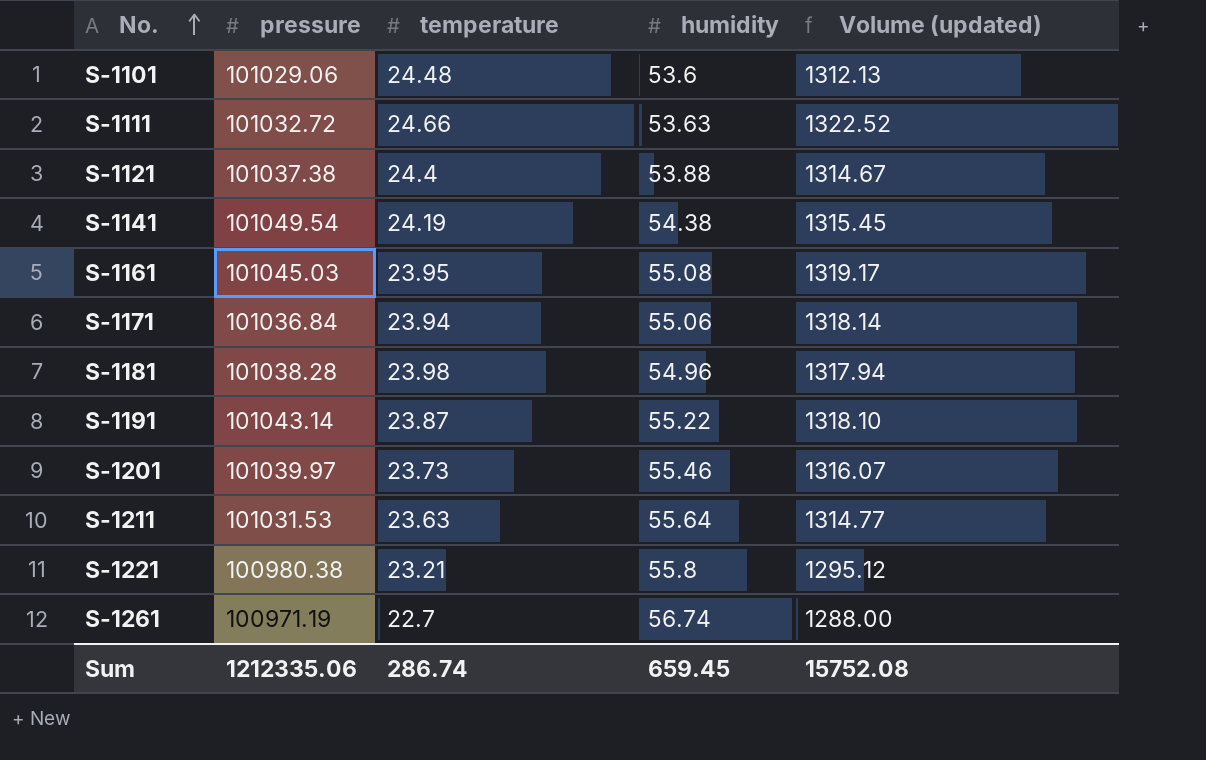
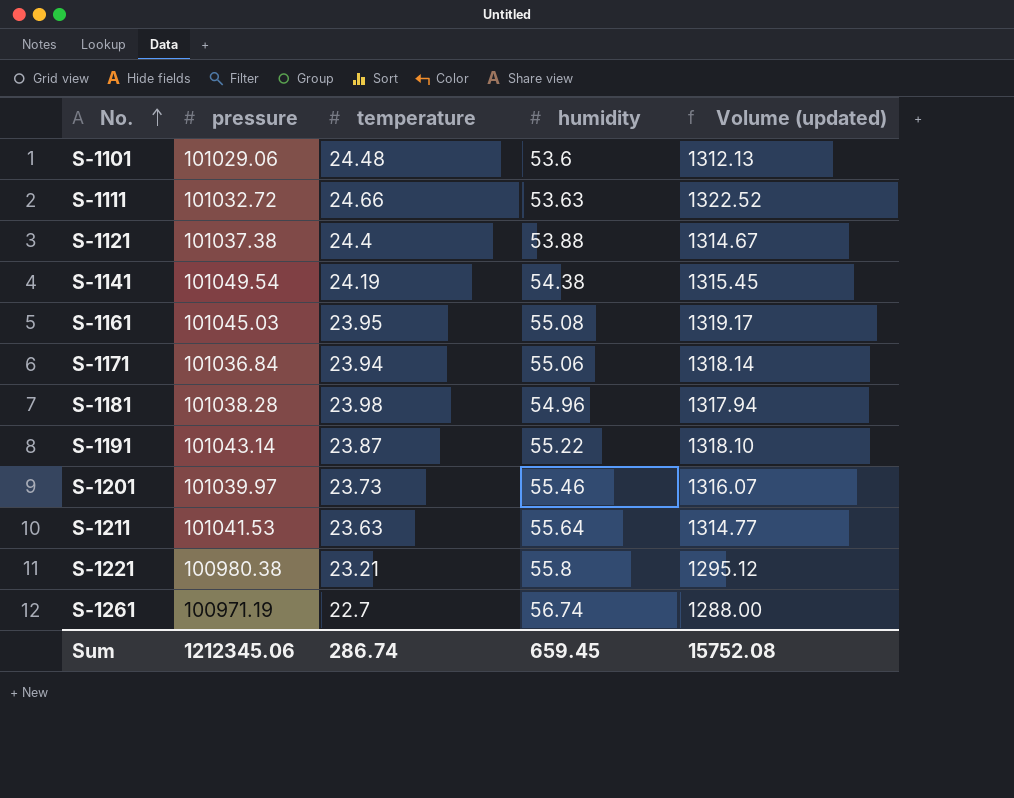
S-1211 | pressure: 101031.53 -> 101041.53
Sum | pressure: 1212335.06 -> 1212345.06

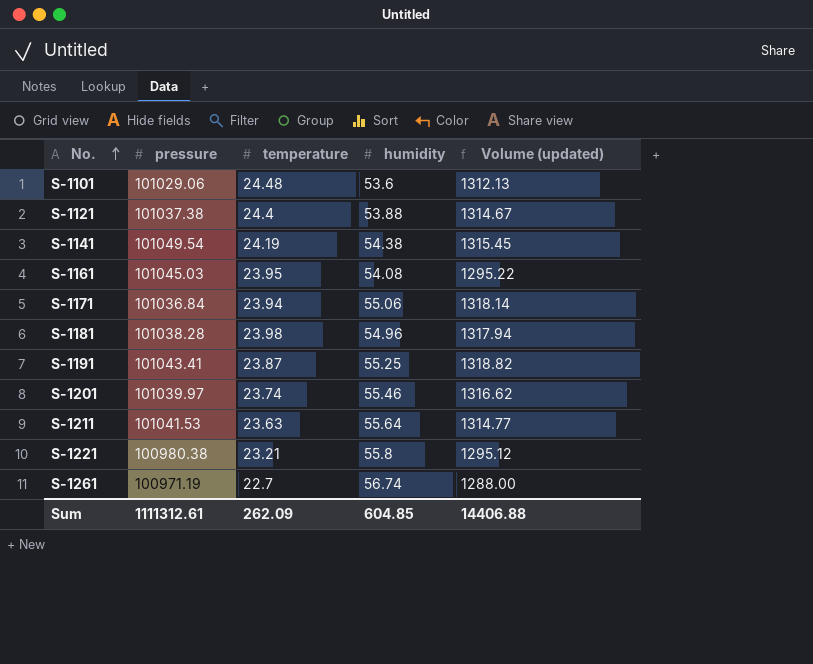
row S-1111: 101032.72 | 24.66 | 53.63 | 1322.52 -> none
S-1161 | humidity: 55.08 -> 54.08
S-1161 | Volume (updated): 1319.17 -> 1295.22
S-1191 | pressure: 101043.14 -> 101043.41
S-1191 | humidity: 55.22 -> 55.25
S-1191 | Volume (updated): 1318.10 -> 1318.82
S-1201 | temperature: 23.73 -> 23.74
S-1201 | Volume (updated): 1316.07 -> 1316.62
Sum | pressure: 1212345.06 -> 1111312.61
Sum | temperature: 286.74 -> 262.09
Sum | humidity: 659.45 -> 604.85
Sum | Volume (updated): 15752.08 -> 14406.88

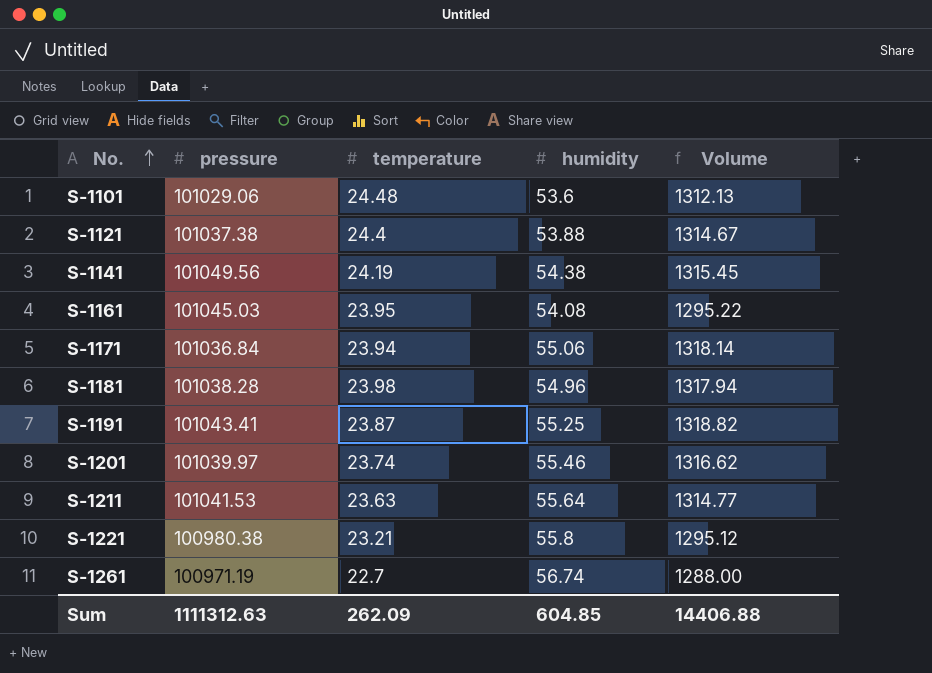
column name: Volume (updated) -> Volume
S-1141 | pressure: 101049.54 -> 101049.56
Sum | pressure: 1111312.61 -> 1111312.63

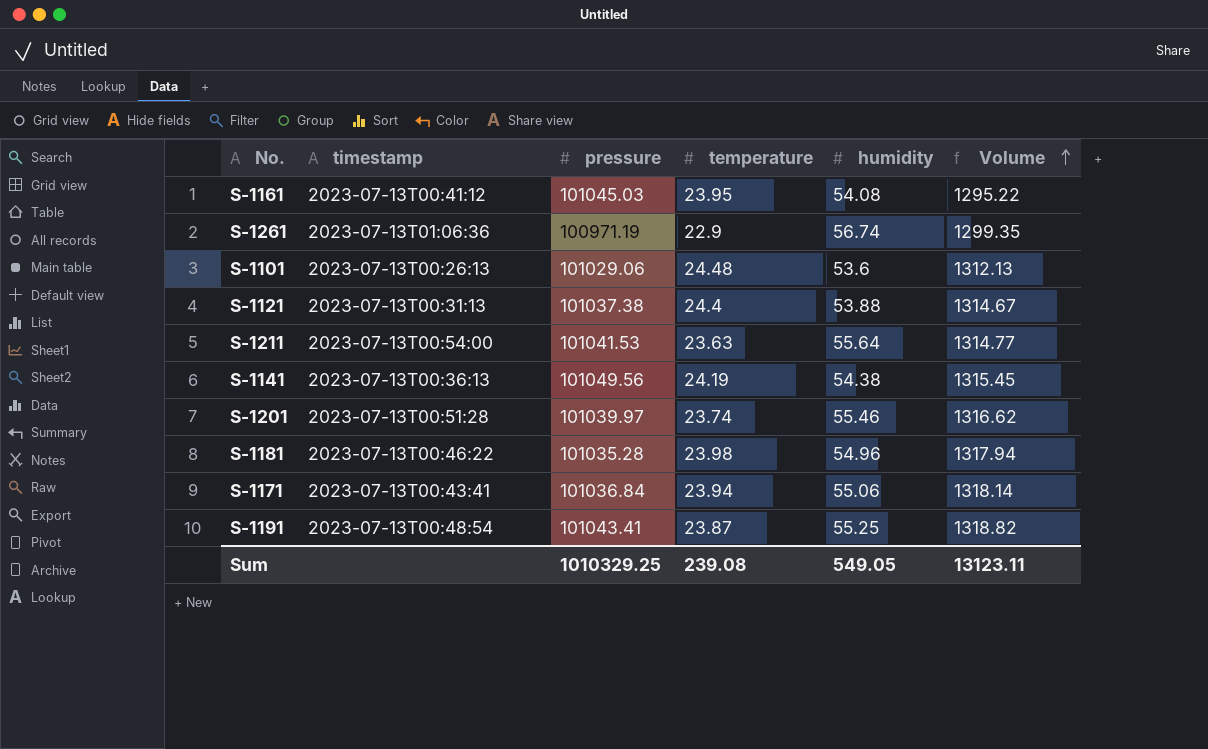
row order: No. ascending -> Volume ascending
column timestamp | position: none -> 2
row S-1221: 100980.38 | 23.21 | 55.8 | 1295.12 -> none
S-1261 | temperature: 22.7 -> 22.9
S-1261 | Volume: 1288.00 -> 1299.35
S-1181 | pressure: 101038.28 -> 101035.28
Sum | pressure: 1111312.63 -> 1010329.25
Sum | temperature: 262.09 -> 239.08
Sum | humidity: 604.85 -> 549.05
Sum | Volume: 14406.88 -> 13123.11

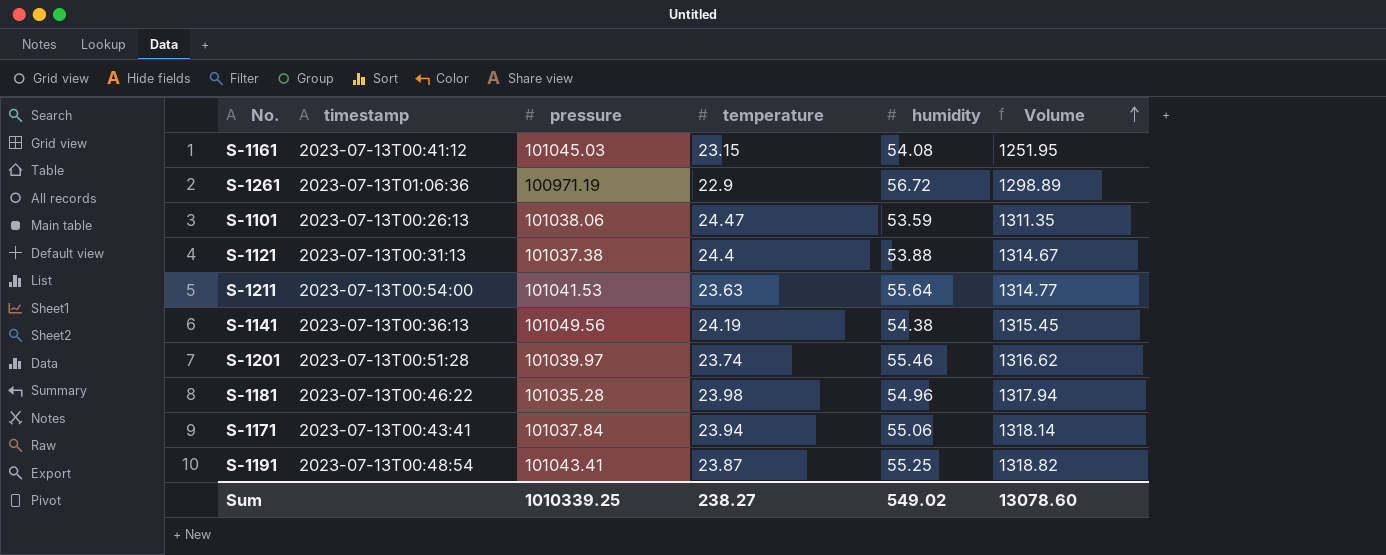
S-1161 | temperature: 23.95 -> 23.15
S-1161 | Volume: 1295.22 -> 1251.95
S-1261 | humidity: 56.74 -> 56.72
S-1261 | Volume: 1299.35 -> 1298.89
S-1101 | pressure: 101029.06 -> 101038.06
S-1101 | temperature: 24.48 -> 24.47
S-1101 | humidity: 53.6 -> 53.59
S-1101 | Volume: 1312.13 -> 1311.35
S-1171 | pressure: 101036.84 -> 101037.84
Sum | pressure: 1010329.25 -> 1010339.25
Sum | temperature: 239.08 -> 238.27
Sum | humidity: 549.05 -> 549.02
Sum | Volume: 13123.11 -> 13078.60

